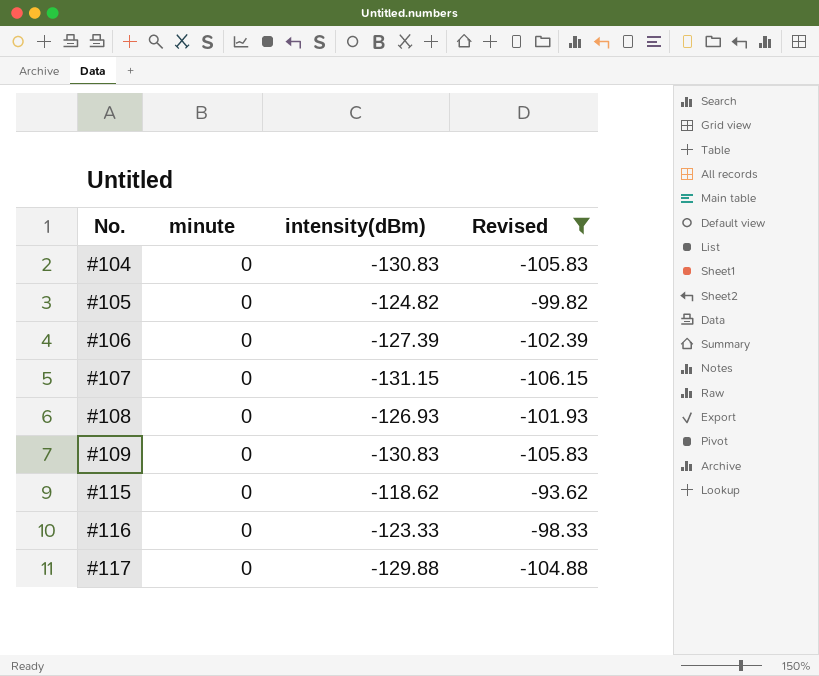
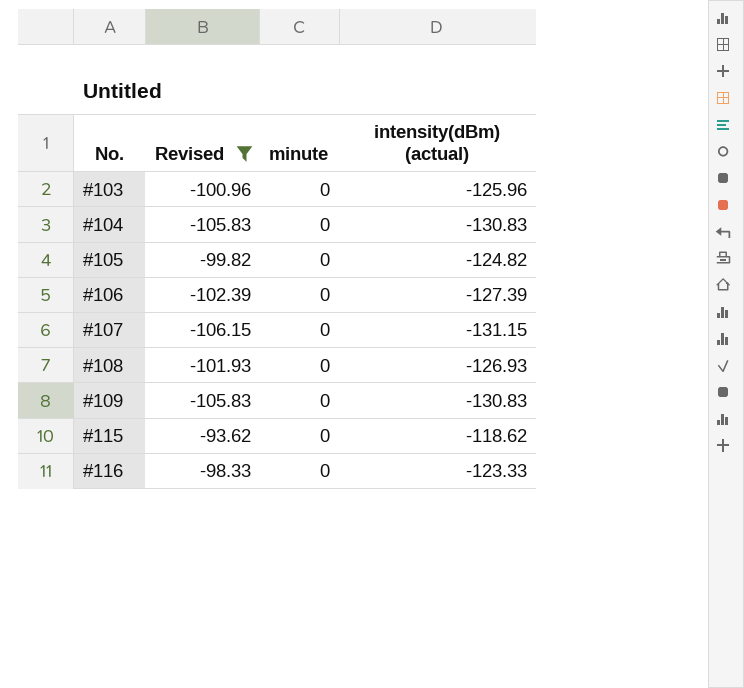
column Revised | position: 4 -> 2
column name: intensity(dBm) -> intensity(dBm) (actual)
row #117: 0 | -129.88 | -104.88 -> none
row #103: none -> -100.96 | 0 | -125.96

